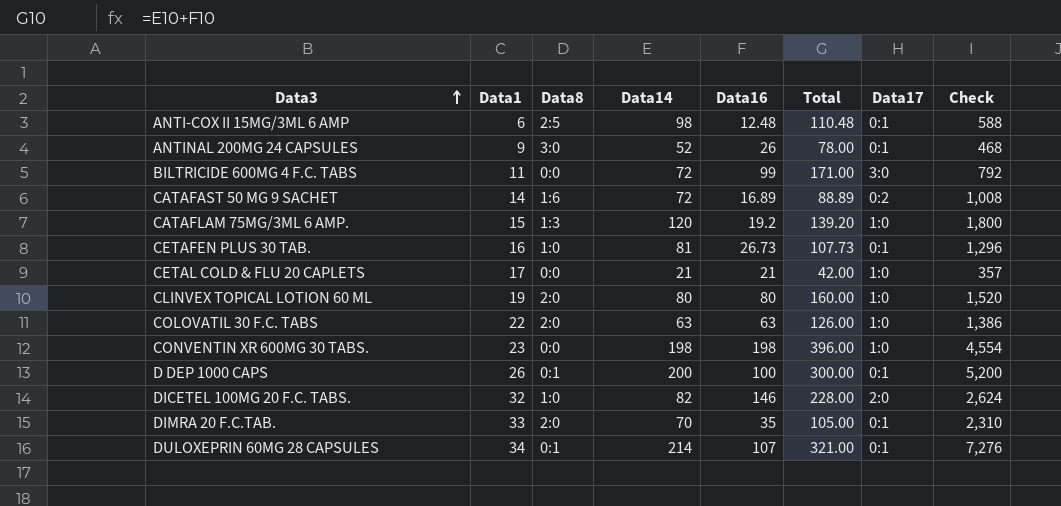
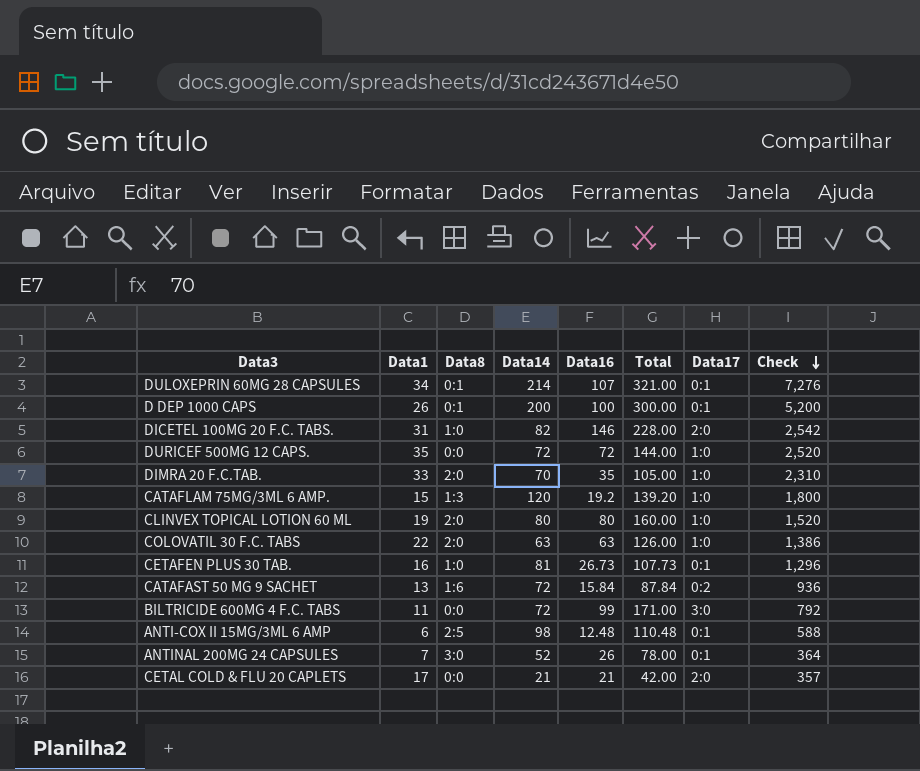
row order: Data3 ascending -> Check descending
row CONVENTIN XR 600MG 30 TABS.: 23 | 0:0 | 198 | 198 | 396.00 | 1:0 | 4,554 -> none
DICETEL 100MG 20 F.C. TABS. | Data1: 32 -> 31
DICETEL 100MG 20 F.C. TABS. | Check: 2,624 -> 2,542
row DURICEF 500MG 12 CAPS.: none -> 35 | 0:0 | 72 | 72 | 144.00 | 1:0 | 2,520
DIMRA 20 F.C.TAB. | Data17: 0:1 -> 1:0
CATAFAST 50 MG 9 SACHET | Data1: 14 -> 13
CATAFAST 50 MG 9 SACHET | Data16: 16.89 -> 15.84
CATAFAST 50 MG 9 SACHET | Total: 88.89 -> 87.84
CATAFAST 50 MG 9 SACHET | Check: 1,008 -> 936
ANTINAL 200MG 24 CAPSULES | Data1: 9 -> 7
ANTINAL 200MG 24 CAPSULES | Check: 468 -> 364
CETAL COLD & FLU 20 CAPLETS | Data17: 1:0 -> 2:0

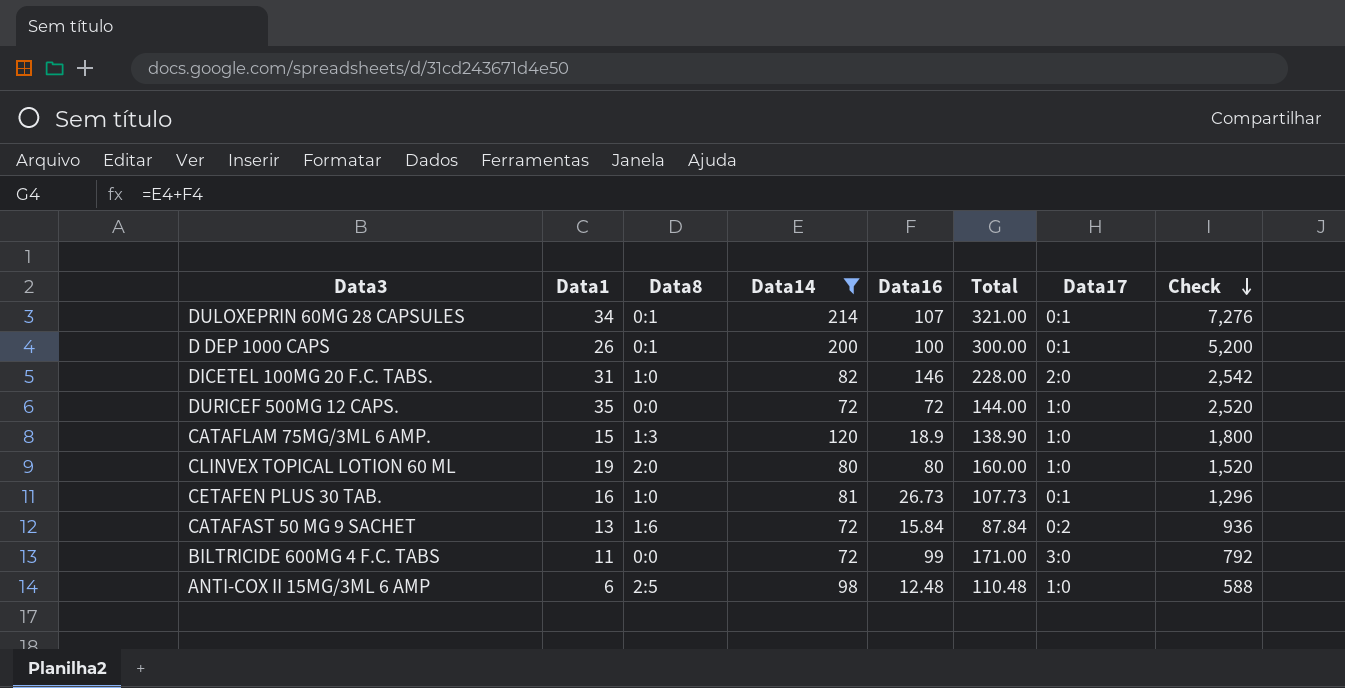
filter: none -> Data14 >= 72
CATAFLAM 75MG/3ML 6 AMP. | Data16: 19.2 -> 18.9
CATAFLAM 75MG/3ML 6 AMP. | Total: 139.20 -> 138.90
ANTI-COX II 15MG/3ML 6 AMP | Data17: 0:1 -> 1:0

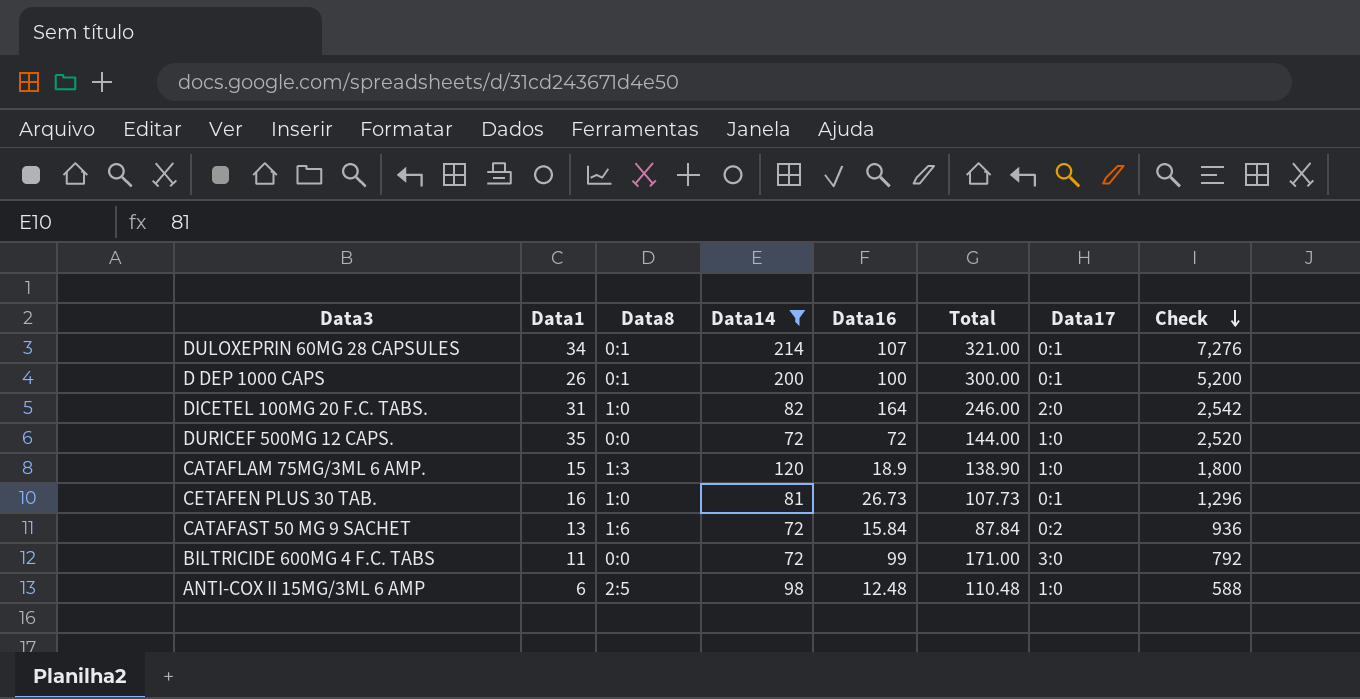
row CLINVEX TOPICAL LOTION 60 ML: 19 | 2:0 | 80 | 80 | 160.00 | 1:0 | 1,520 -> none
DICETEL 100MG 20 F.C. TABS. | Data16: 146 -> 164
DICETEL 100MG 20 F.C. TABS. | Total: 228.00 -> 246.00

